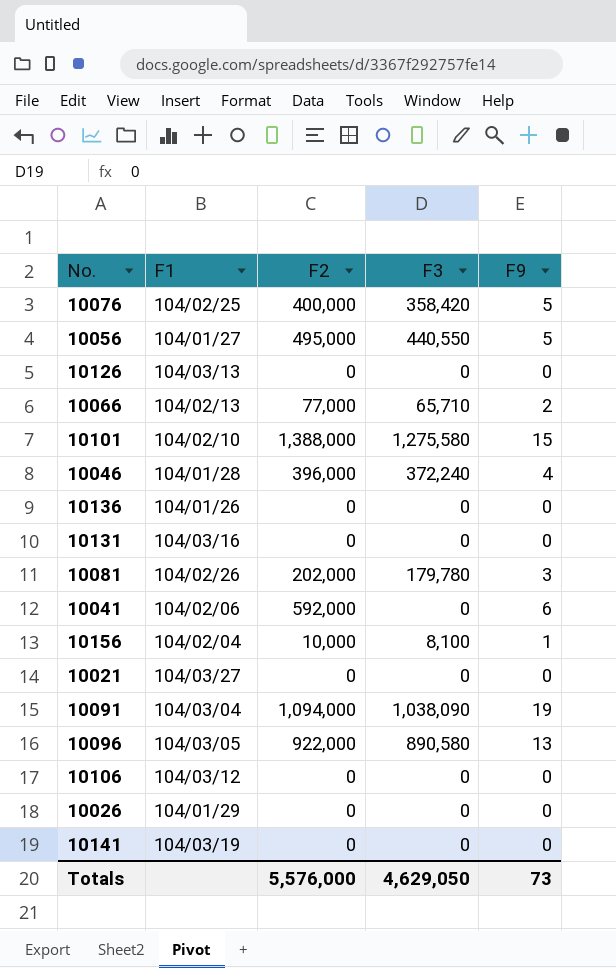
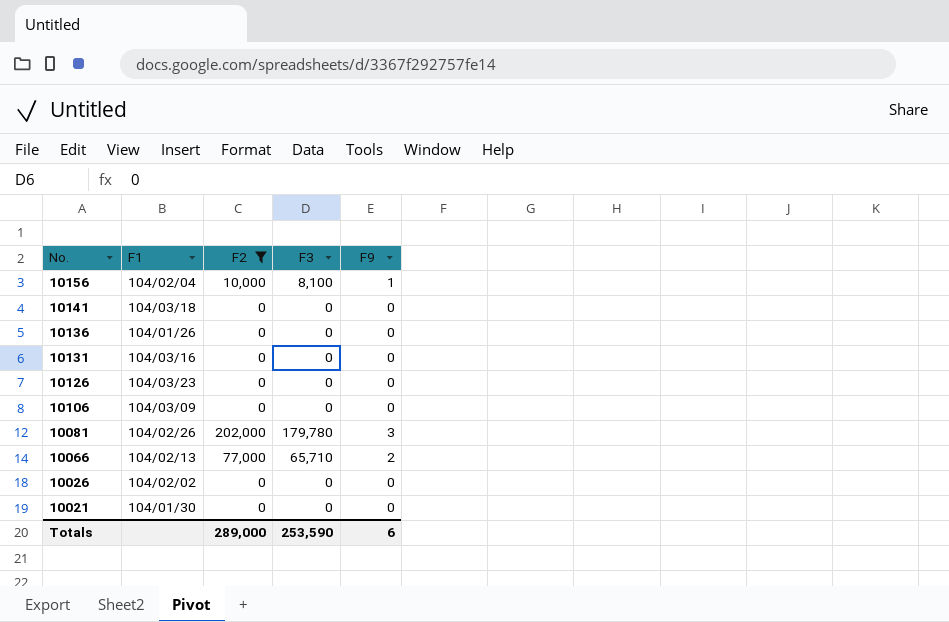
filter: none -> F2 <= 202,000
row order: none -> No. descending
10141 | F1: 104/03/19 -> 104/03/18
10126 | F1: 104/03/13 -> 104/03/23
10106 | F1: 104/03/12 -> 104/03/09
10026 | F1: 104/01/29 -> 104/02/02
10021 | F1: 104/03/27 -> 104/01/30
Totals | F2: 5,576,000 -> 289,000
Totals | F3: 4,629,050 -> 253,590
Totals | F9: 73 -> 6

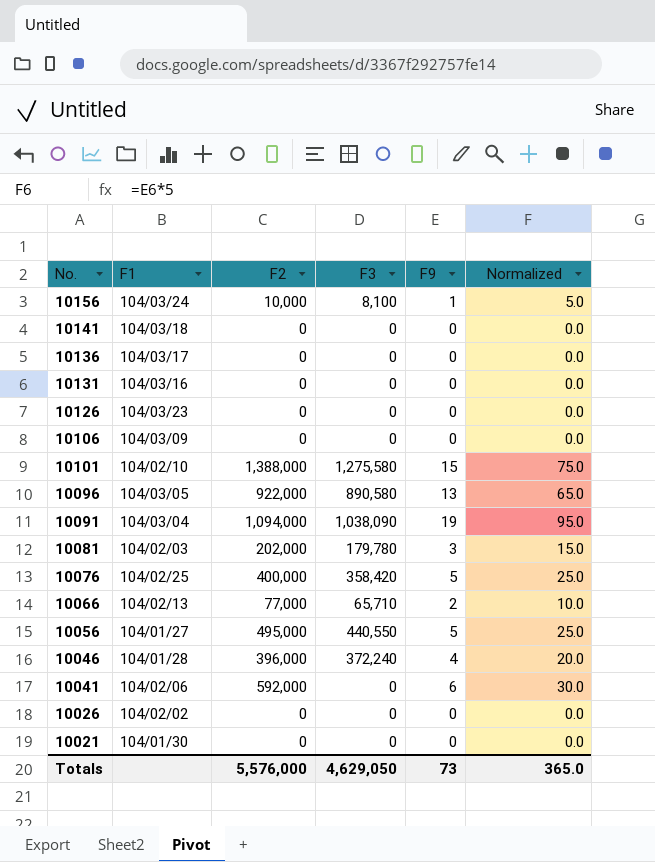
filter: F2 <= 202,000 -> none
column Normalized | formula: none -> [F9] * 5
10156 | F1: 104/02/04 -> 104/03/24
10136 | F1: 104/01/26 -> 104/03/17
10081 | F1: 104/02/26 -> 104/02/03
Totals | F2: 289,000 -> 5,576,000
Totals | F3: 253,590 -> 4,629,050
Totals | F9: 6 -> 73

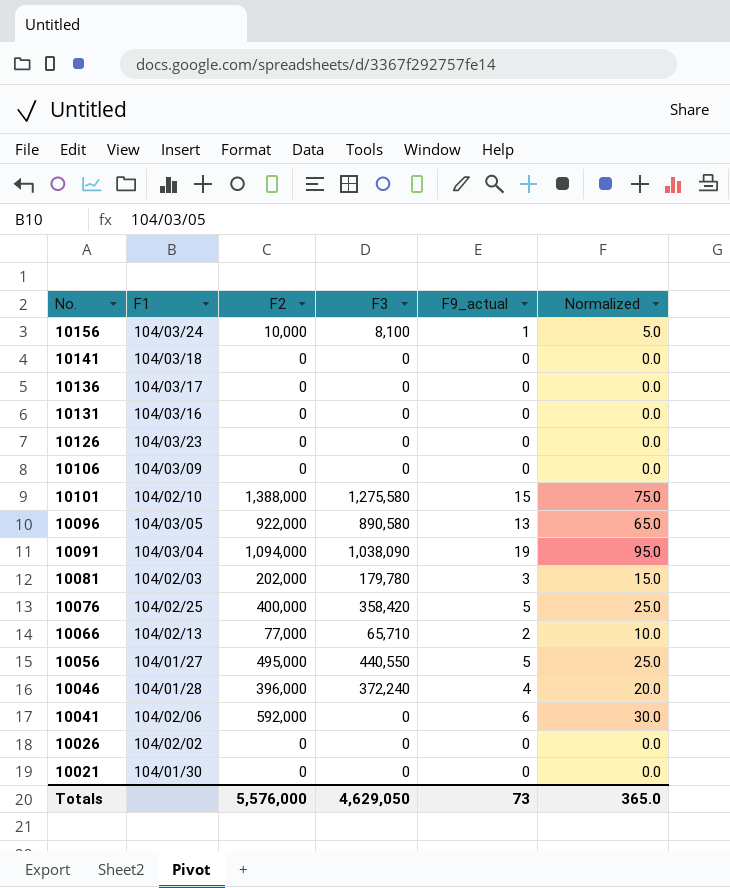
column name: F9 -> F9_actual

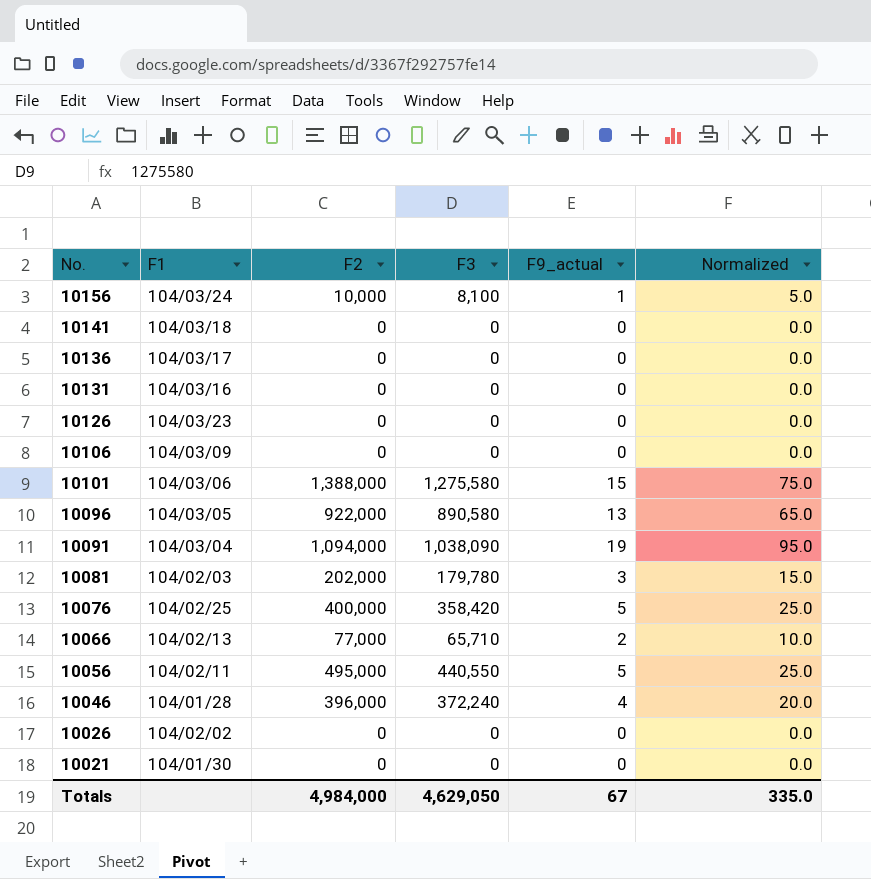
row 10041: 104/02/06 | 592,000 | 0 | 6 | 30.0 -> none
10101 | F1: 104/02/10 -> 104/03/06
10056 | F1: 104/01/27 -> 104/02/11
Totals | F2: 5,576,000 -> 4,984,000
Totals | F9_actual: 73 -> 67
Totals | Normalized: 365.0 -> 335.0

